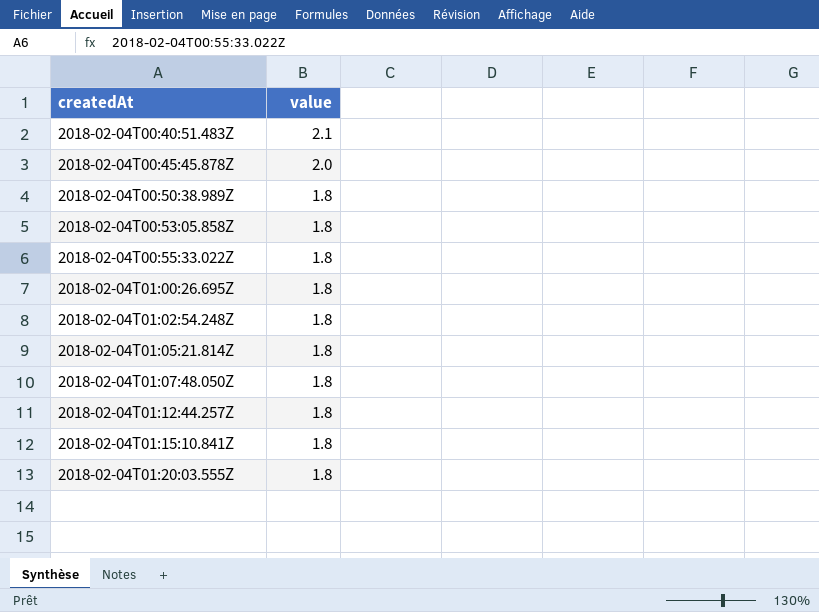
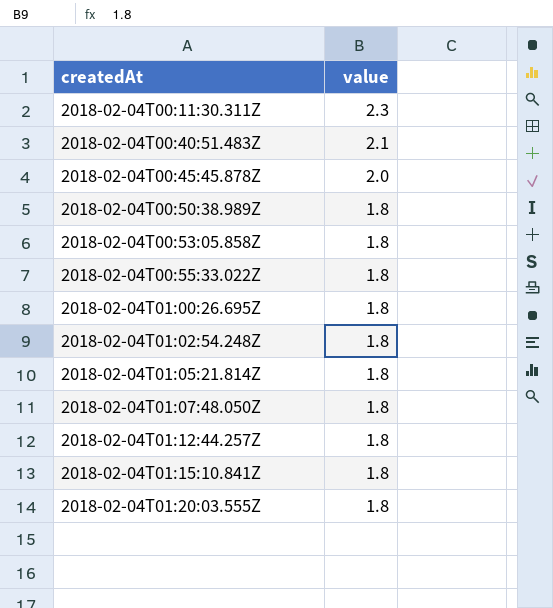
row 2018-02-04T00:11:30.311Z: none -> 2.3

